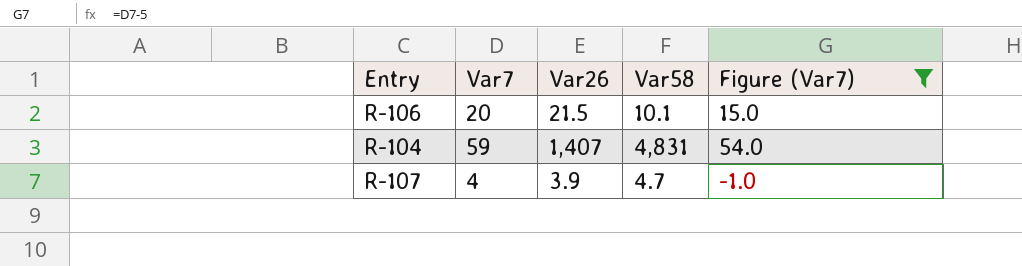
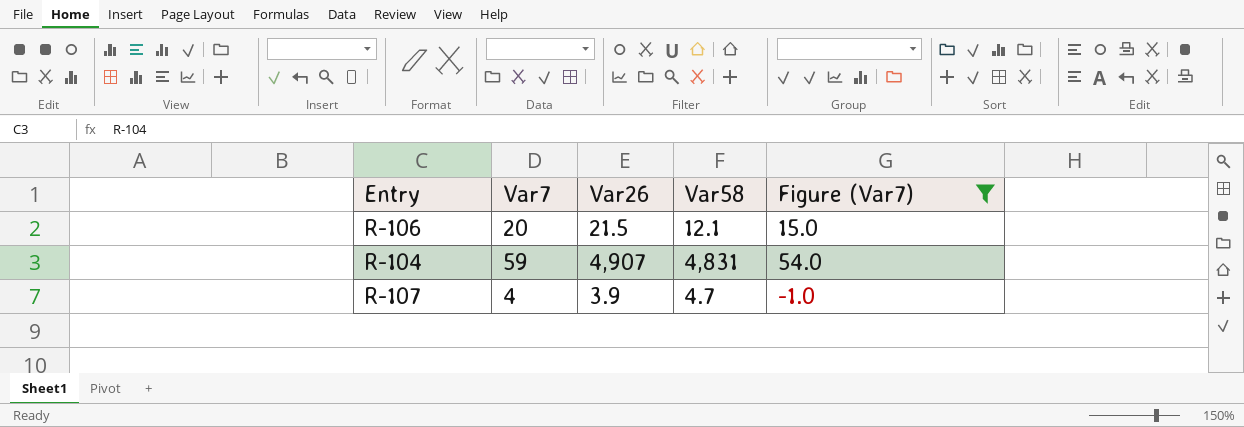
R-106 | Var58: 10.1 -> 12.1
R-104 | Var26: 1,407 -> 4,907

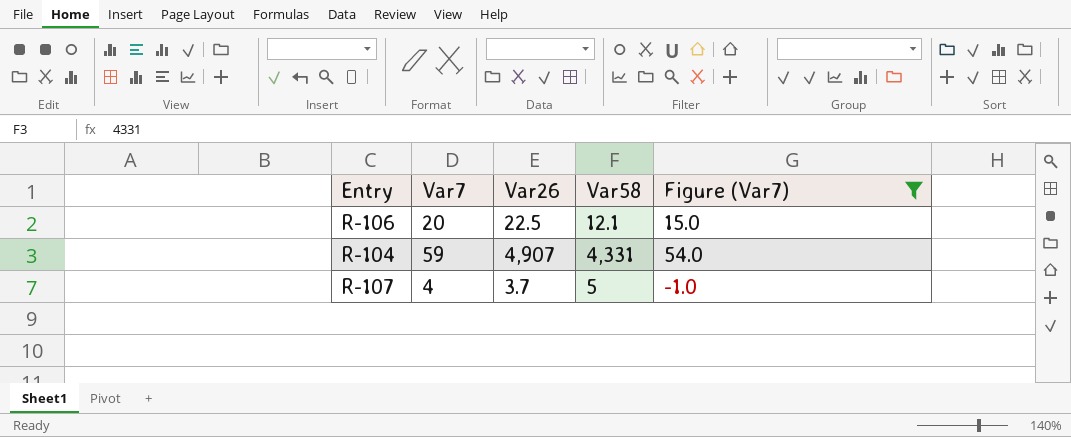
R-106 | Var26: 21.5 -> 22.5
R-104 | Var58: 4,831 -> 4,331
R-107 | Var26: 3.9 -> 3.7
R-107 | Var58: 4.7 -> 5

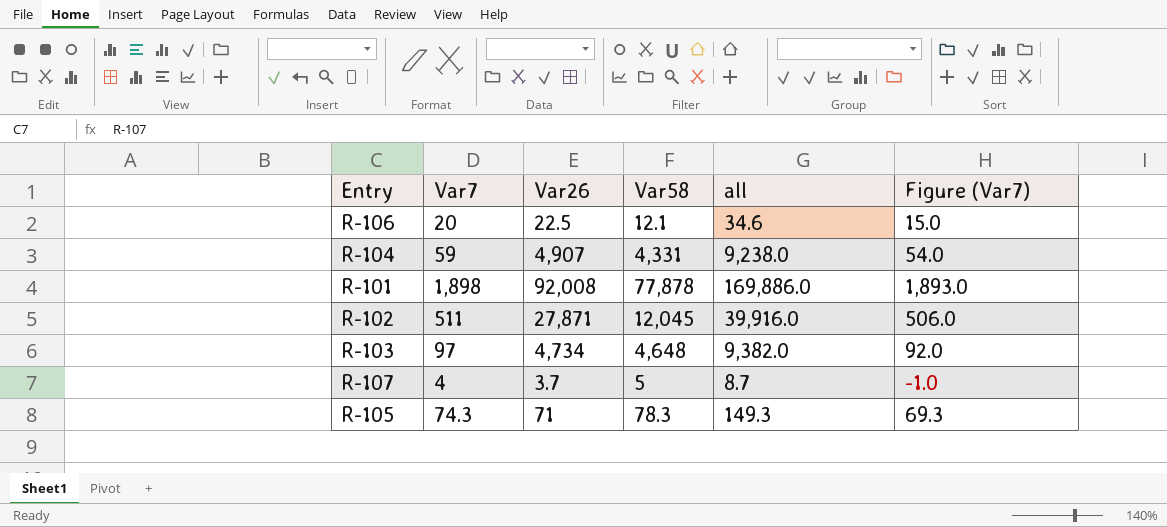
filter: Figure (Var7) <= 54.0 -> none
column all | formula: none -> [Var26] + [Var58]

